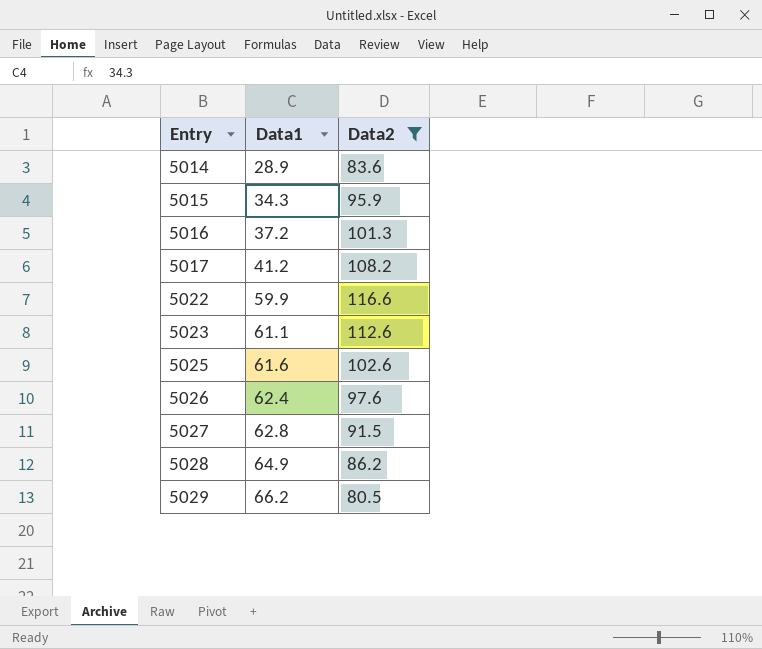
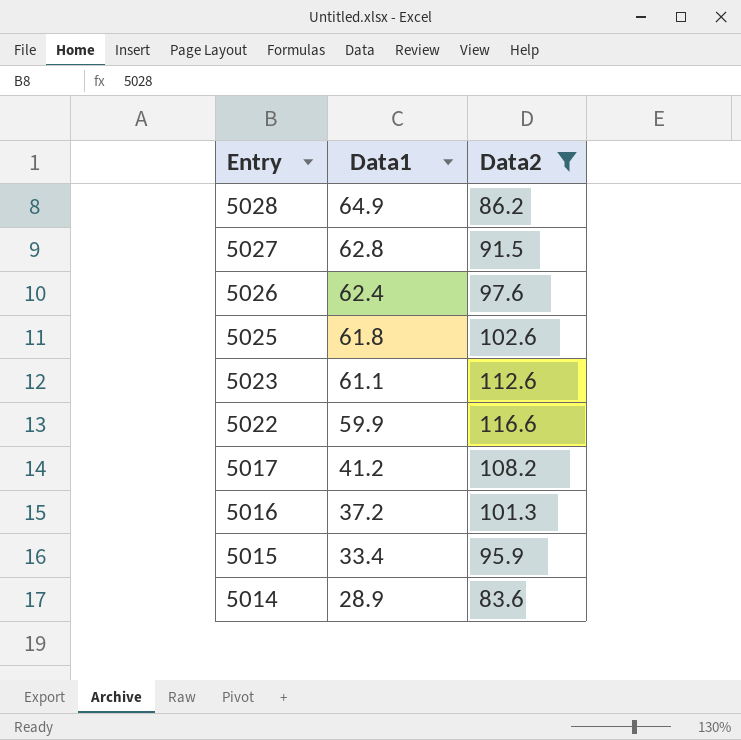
row order: Entry ascending -> Entry descending
row 5029: 66.2 | 80.5 -> none
5025 | Data1: 61.6 -> 61.8
5015 | Data1: 34.3 -> 33.4

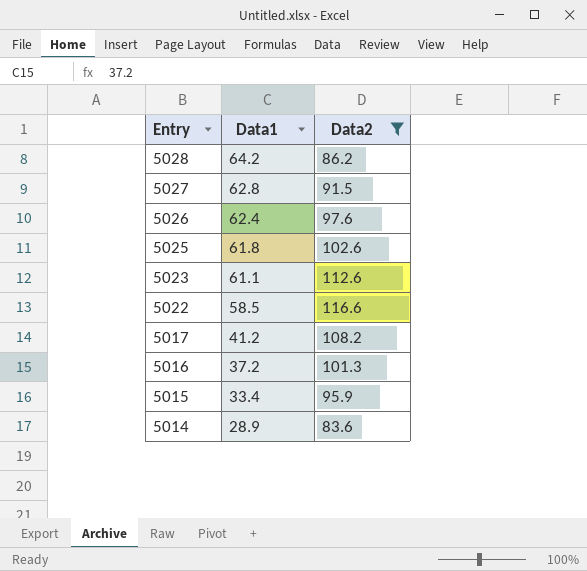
5028 | Data1: 64.9 -> 64.2
5022 | Data1: 59.9 -> 58.5

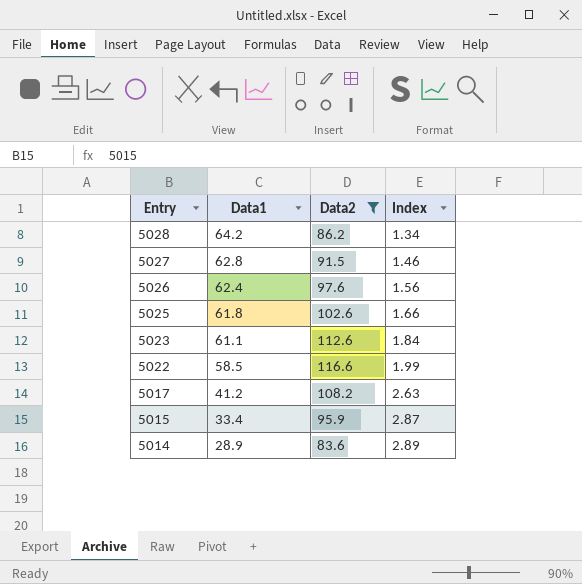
column Index | formula: none -> [Data2] / [Data1]
row 5016: 37.2 | 101.3 -> none

